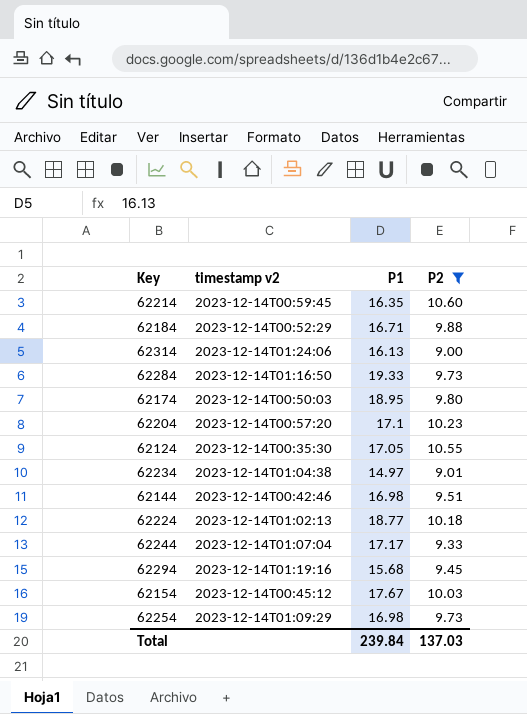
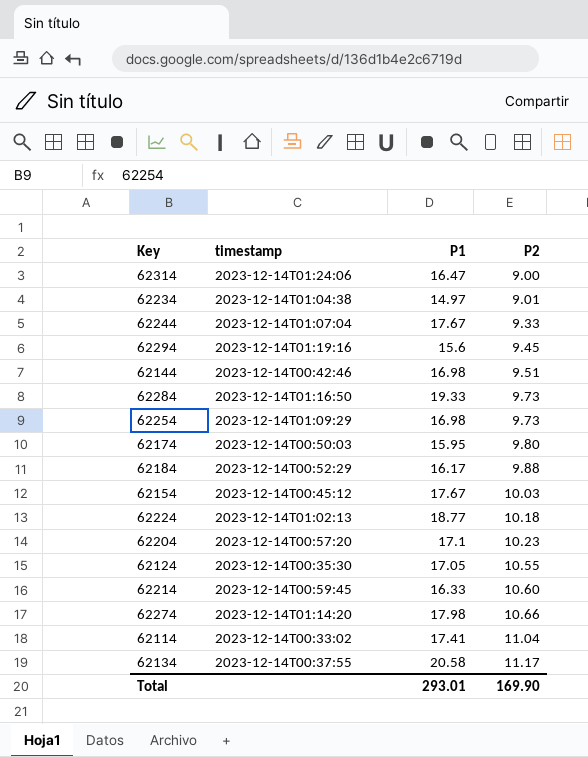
filter: P2 <= 10.60 -> none
row order: none -> P2 ascending
column name: timestamp v2 -> timestamp
62314 | P1: 16.13 -> 16.47
62244 | P1: 17.17 -> 17.67
62294 | P1: 15.68 -> 15.6
62174 | P1: 18.95 -> 15.95
62184 | P1: 16.71 -> 16.17
62214 | P1: 16.35 -> 16.33
Total | P1: 239.84 -> 293.01
Total | P2: 137.03 -> 169.90

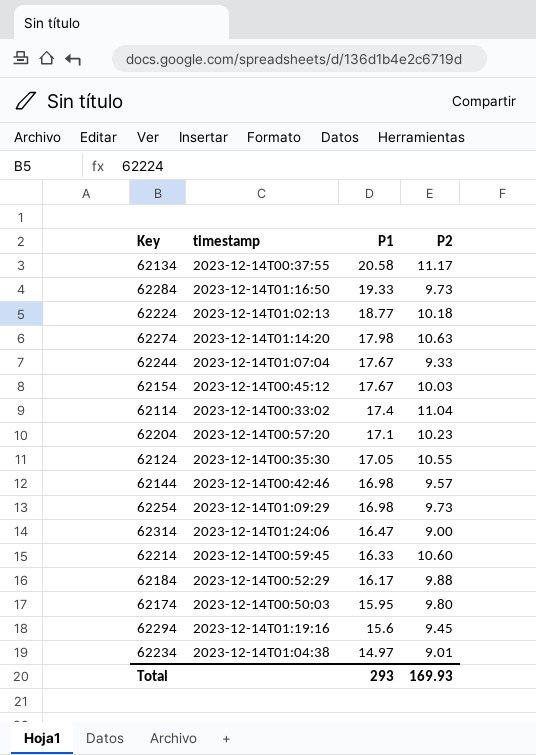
row order: P2 ascending -> P1 descending
62274 | P2: 10.66 -> 10.63
62114 | P1: 17.41 -> 17.4
62144 | P2: 9.51 -> 9.57
Total | P1: 293.01 -> 293
Total | P2: 169.90 -> 169.93

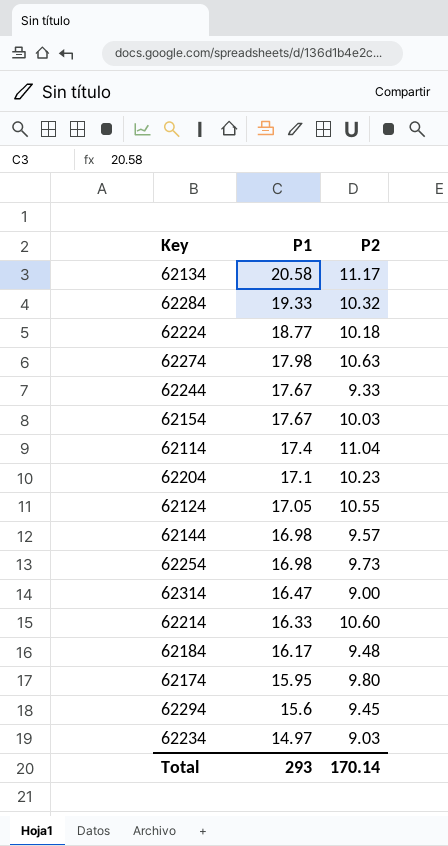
column timestamp | position: 2 -> none
62284 | P2: 9.73 -> 10.32
62184 | P2: 9.88 -> 9.48
62234 | P2: 9.01 -> 9.03
Total | P2: 169.93 -> 170.14

